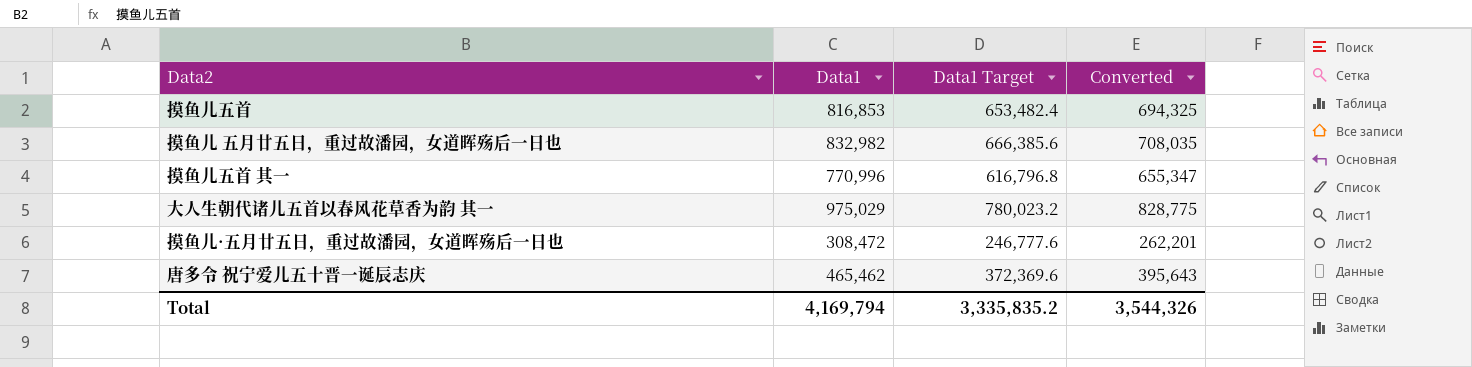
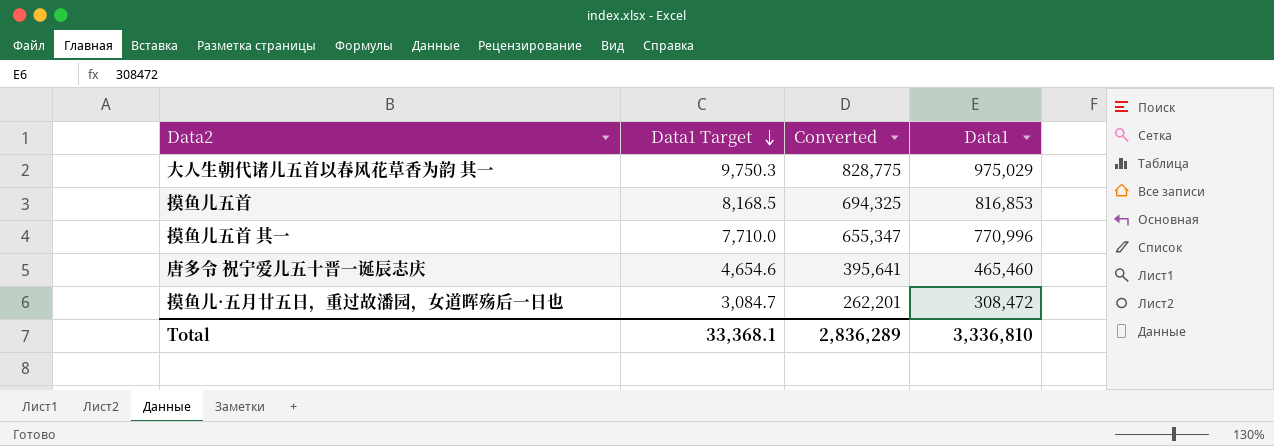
row order: none -> Data1 Target descending
column Data1 Target | formula: [Data1] * 0.8 -> [Data1] * 0.01
column Data1 | position: 2 -> 4
row 摸鱼儿 五月廿五日，重过故潘园，女道晖殇后一日也: 832,982 | 666,385.6 | 708,035 -> none
唐多令 祝宁爱儿五十晋一诞辰志庆 | Converted: 395,643 -> 395,641
唐多令 祝宁爱儿五十晋一诞辰志庆 | Data1: 465,462 -> 465,460
Total | Data1 Target: 3,335,835.2 -> 33,368.1
Total | Converted: 3,544,326 -> 2,836,289
Total | Data1: 4,169,794 -> 3,336,810

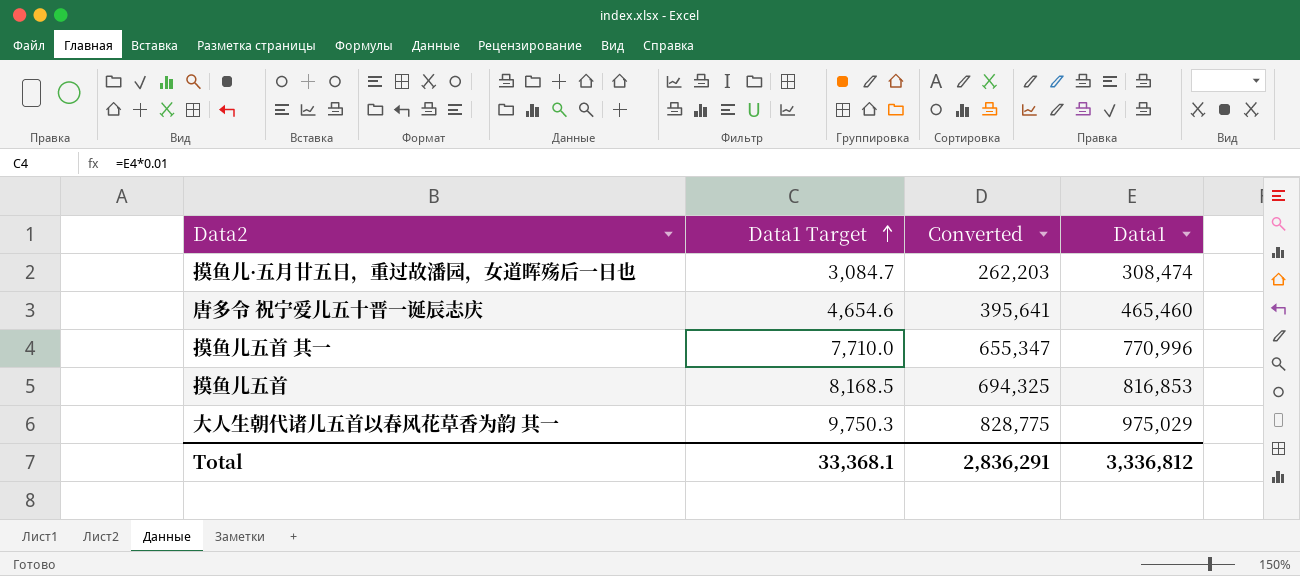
row order: Data1 Target descending -> Data1 Target ascending
摸鱼儿·五月廿五日，重过故潘园，女道晖殇后一日也 | Converted: 262,201 -> 262,203
摸鱼儿·五月廿五日，重过故潘园，女道晖殇后一日也 | Data1: 308,472 -> 308,474
Total | Converted: 2,836,289 -> 2,836,291
Total | Data1: 3,336,810 -> 3,336,812

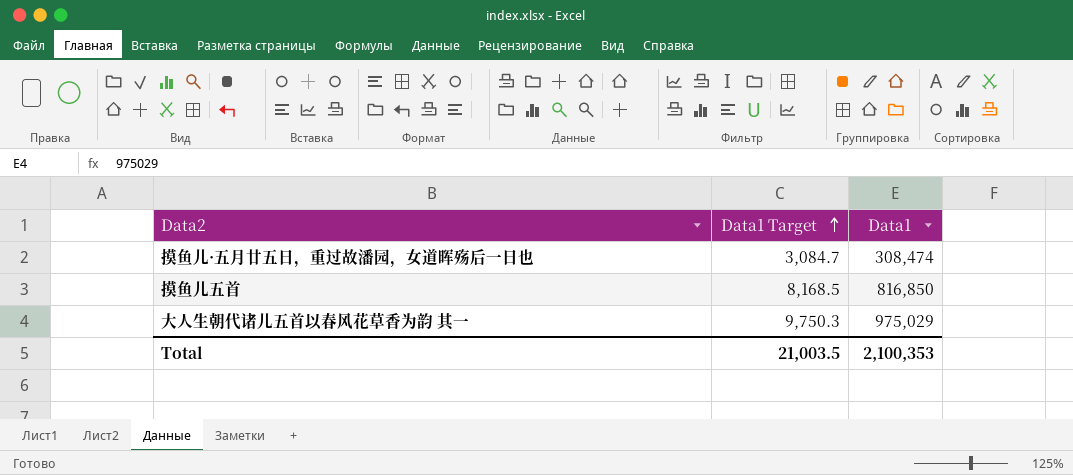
column Converted | formula: [Data1] * 0.85 -> none
row 唐多令 祝宁爱儿五十晋一诞辰志庆: 4,654.6 | 395,641 | 465,460 -> none
row 摸鱼儿五首 其一: 7,710.0 | 655,347 | 770,996 -> none
摸鱼儿五首 | Data1: 816,853 -> 816,850
Total | Data1 Target: 33,368.1 -> 21,003.5
Total | Data1: 3,336,812 -> 2,100,353

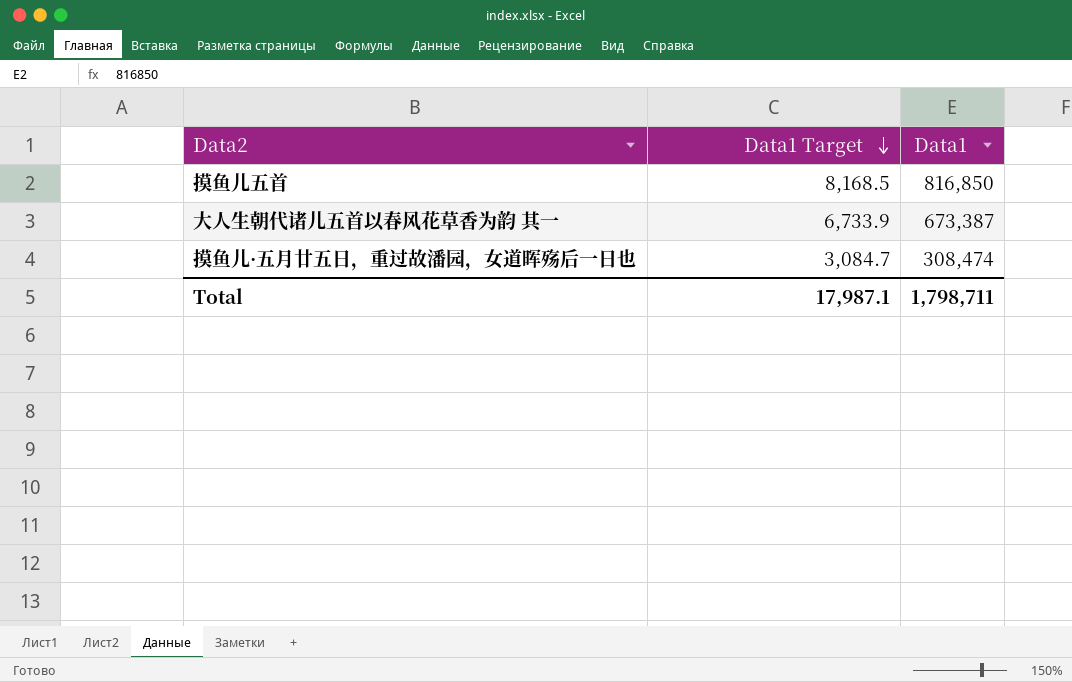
row order: Data1 Target ascending -> Data1 Target descending
大人生朝代诸儿五首以春风花草香为韵 其一 | Data1 Target: 9,750.3 -> 6,733.9
大人生朝代诸儿五首以春风花草香为韵 其一 | Data1: 975,029 -> 673,387
Total | Data1 Target: 21,003.5 -> 17,987.1
Total | Data1: 2,100,353 -> 1,798,711

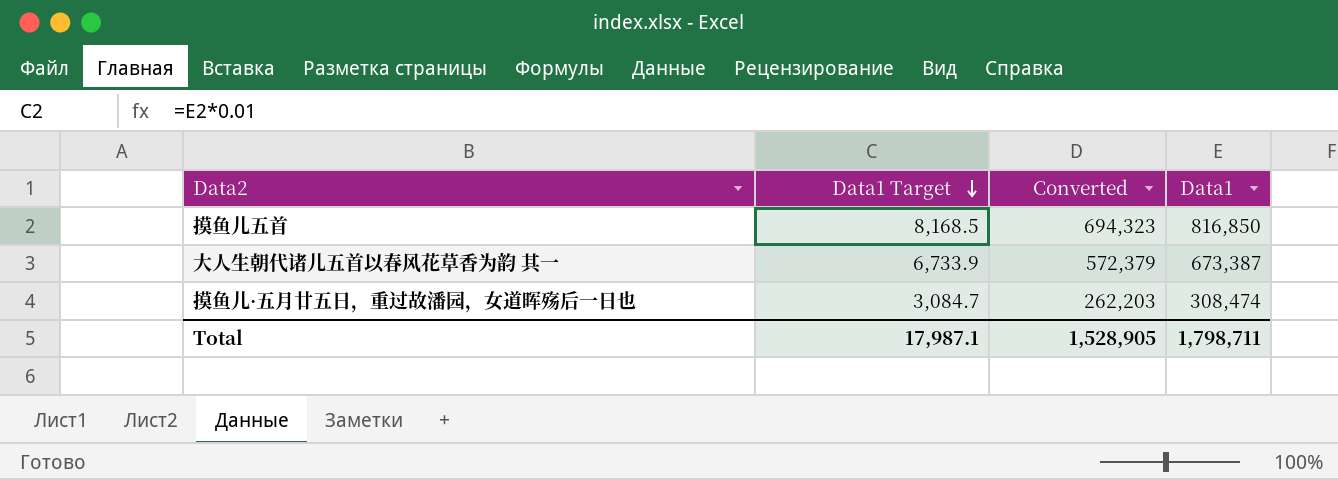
column Converted | formula: none -> [Data1] * 0.85

